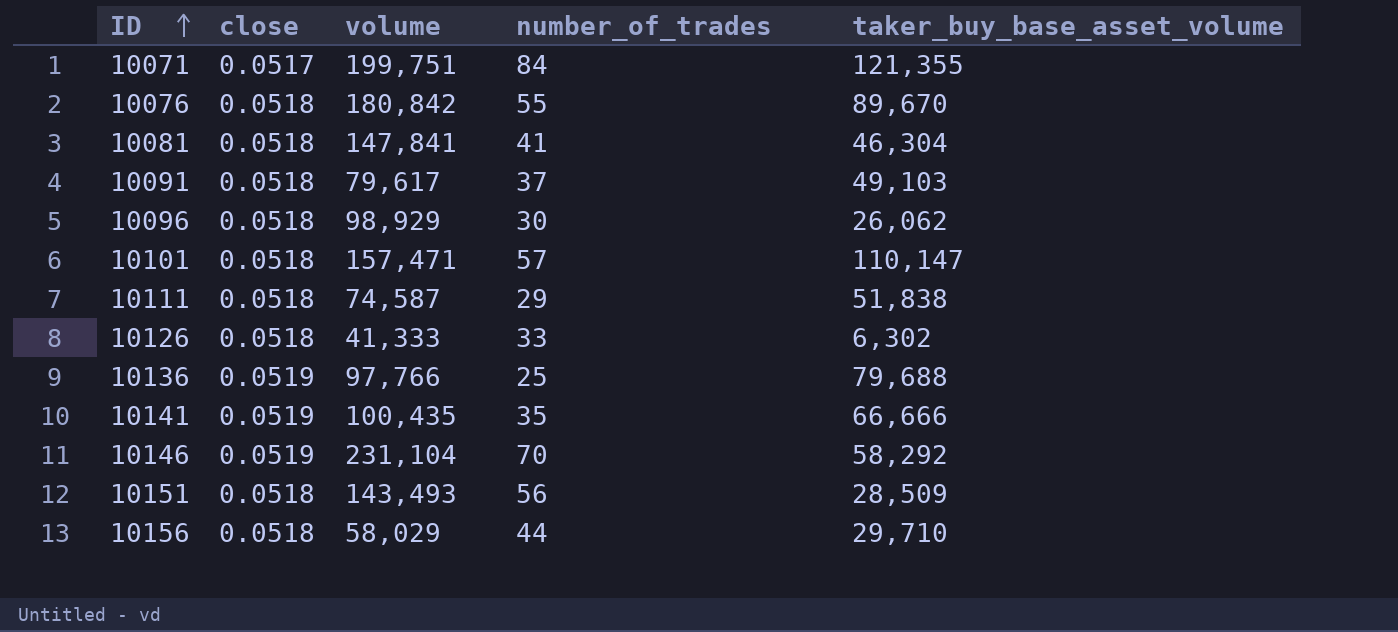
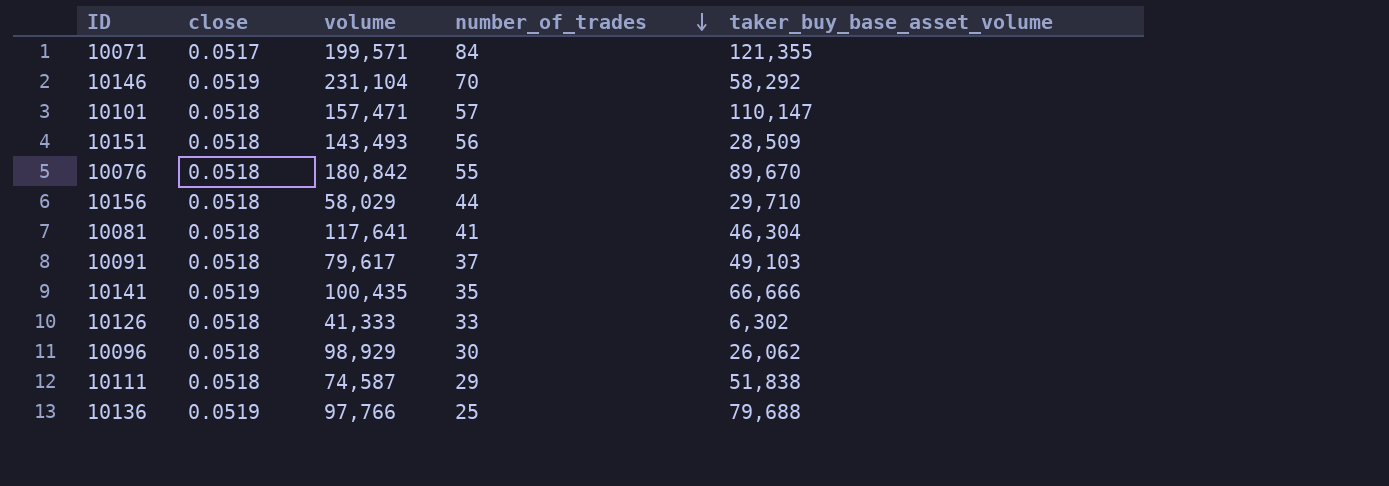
row order: ID ascending -> number_of_trades descending
10071 | volume: 199,751 -> 199,571
10081 | volume: 147,841 -> 117,641

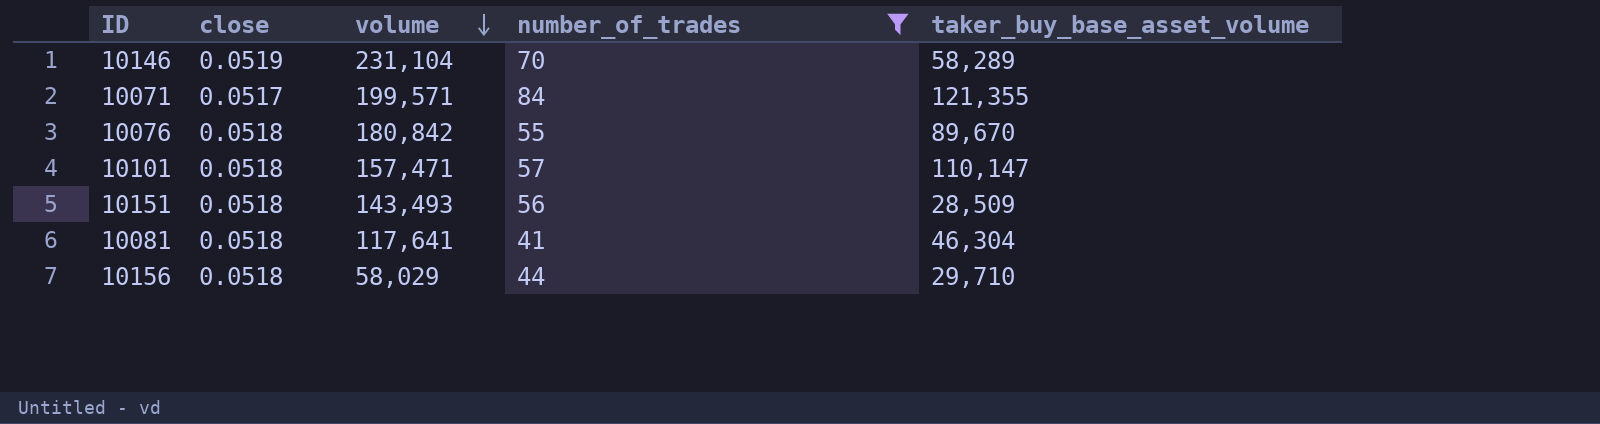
filter: none -> number_of_trades >= 41
row order: number_of_trades descending -> volume descending
10146 | taker_buy_base_asset_volume: 58,292 -> 58,289

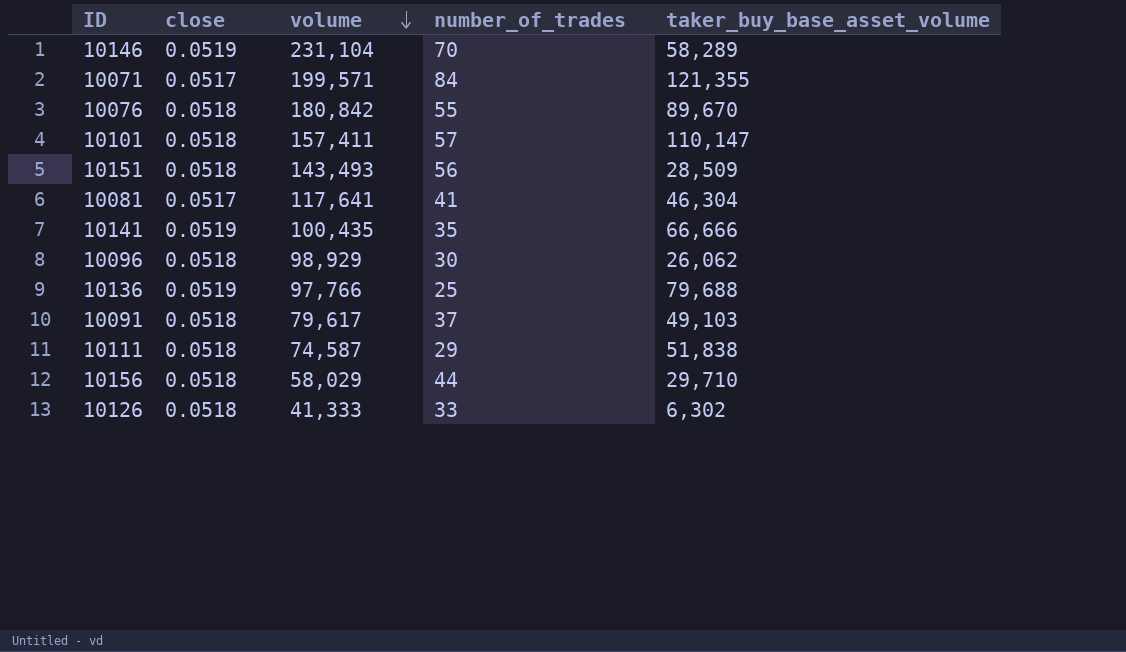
filter: number_of_trades >= 41 -> none
10101 | volume: 157,471 -> 157,411
10081 | close: 0.0518 -> 0.0517

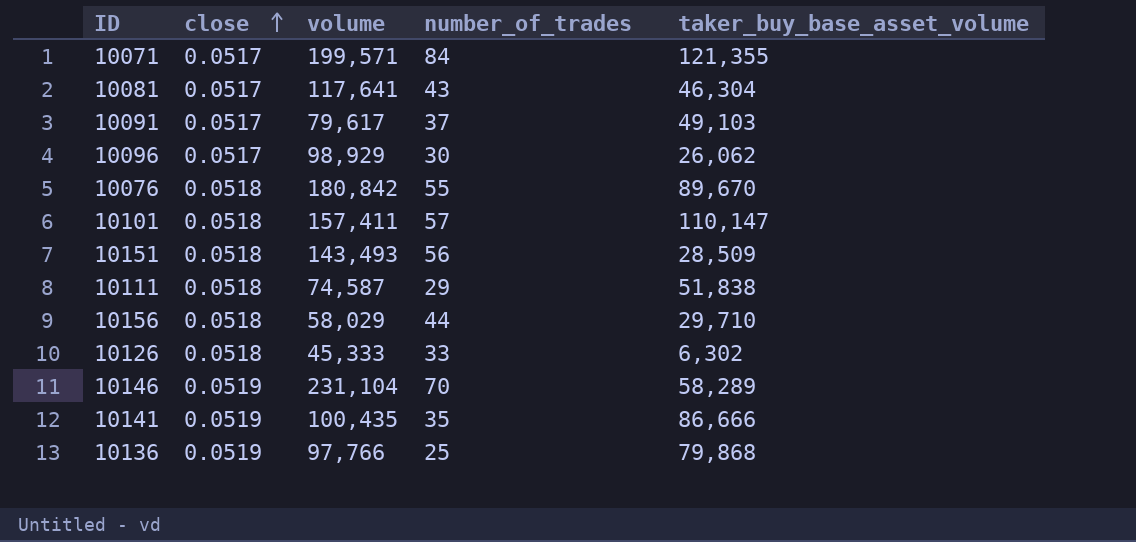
row order: volume descending -> close ascending
10081 | number_of_trades: 41 -> 43
10091 | close: 0.0518 -> 0.0517
10096 | close: 0.0518 -> 0.0517
10126 | volume: 41,333 -> 45,333
10141 | taker_buy_base_asset_volume: 66,666 -> 86,666
10136 | taker_buy_base_asset_volume: 79,688 -> 79,868

